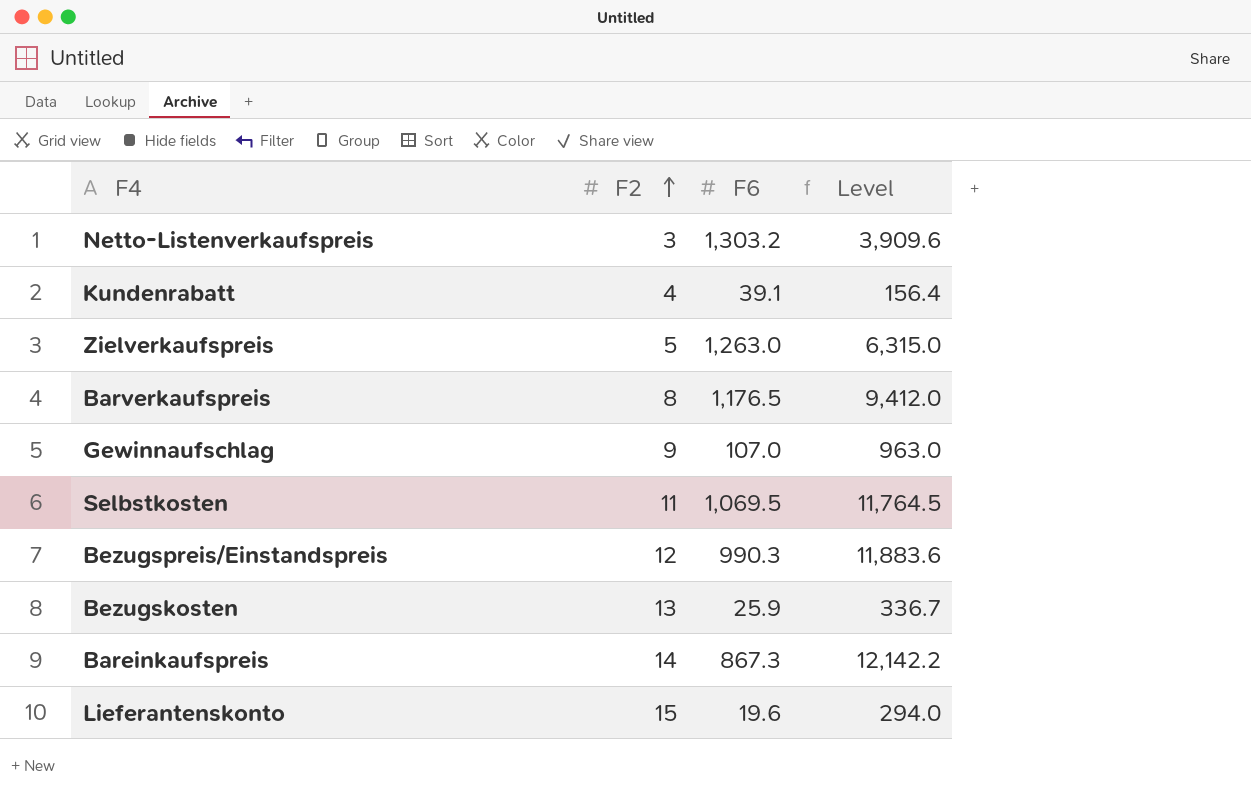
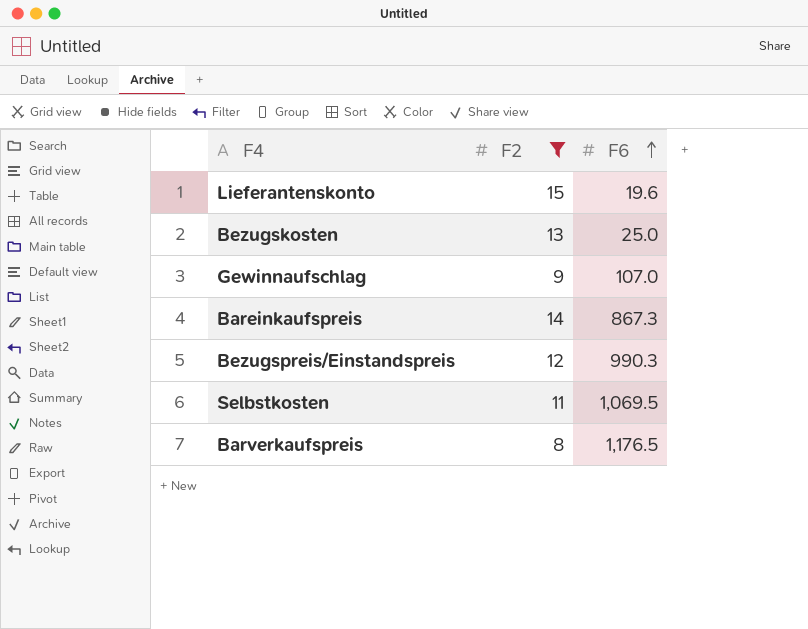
filter: none -> F2 >= 8
row order: F2 ascending -> F6 ascending
column Level | formula: [F2] * [F6] -> none
Bezugskosten | F6: 25.9 -> 25.0

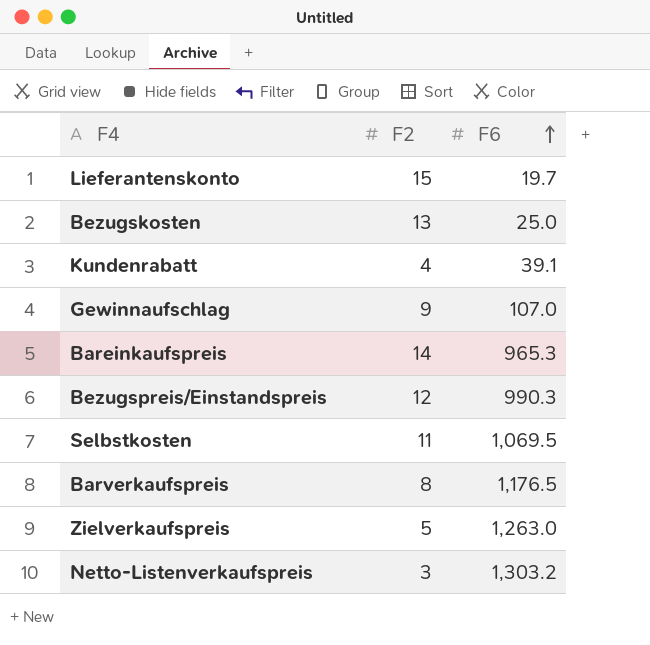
filter: F2 >= 8 -> none
Lieferantenskonto | F6: 19.6 -> 19.7
Bareinkaufspreis | F6: 867.3 -> 965.3

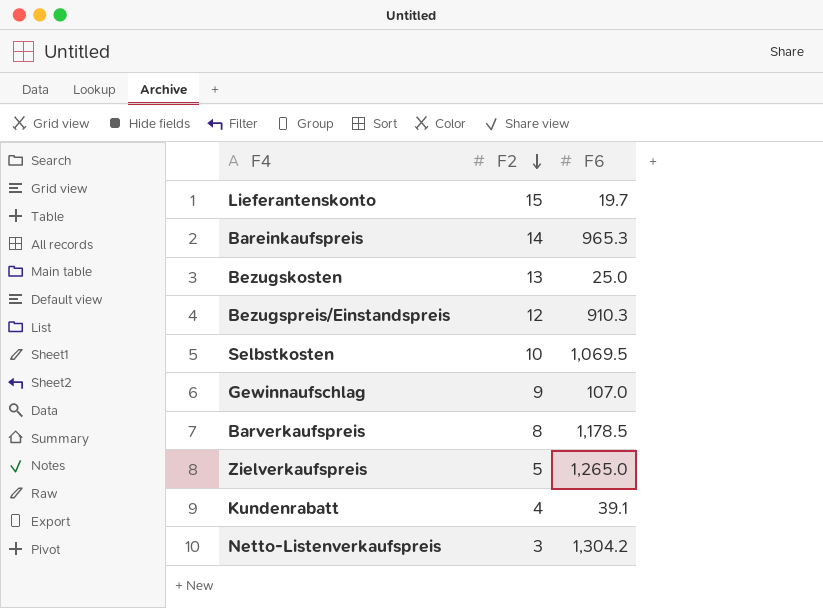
row order: F6 ascending -> F2 descending
Bezugspreis/Einstandspreis | F6: 990.3 -> 910.3
Selbstkosten | F2: 11 -> 10
Barverkaufspreis | F6: 1,176.5 -> 1,178.5
Zielverkaufspreis | F6: 1,263.0 -> 1,265.0
Netto-Listenverkaufspreis | F6: 1,303.2 -> 1,304.2

